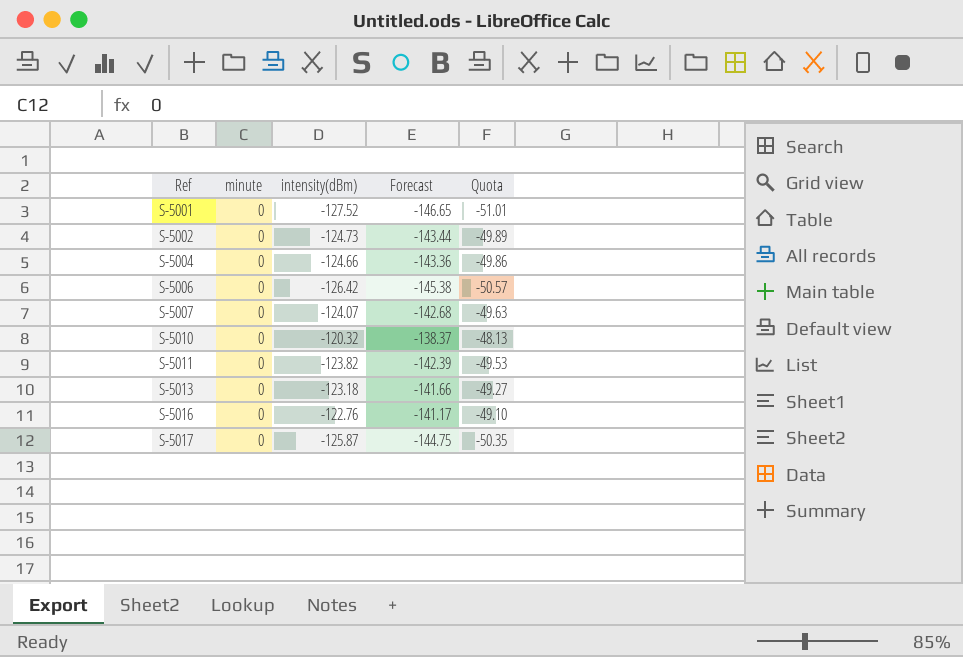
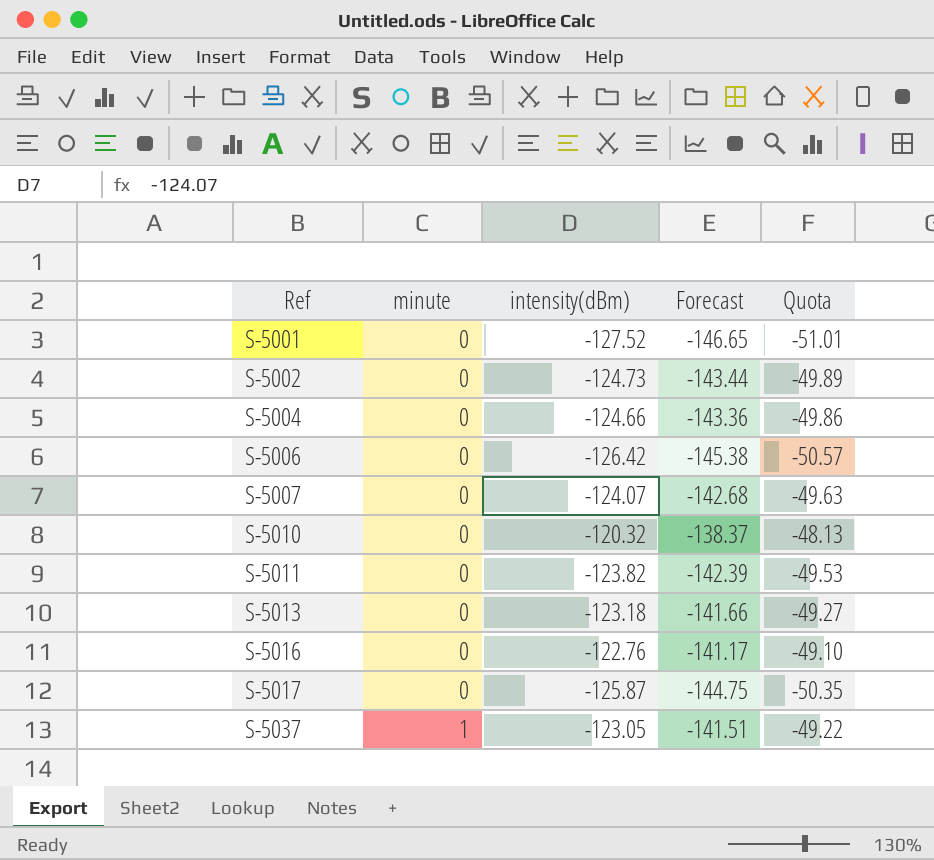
row S-5037: none -> 1 | -123.05 | -141.51 | -49.22

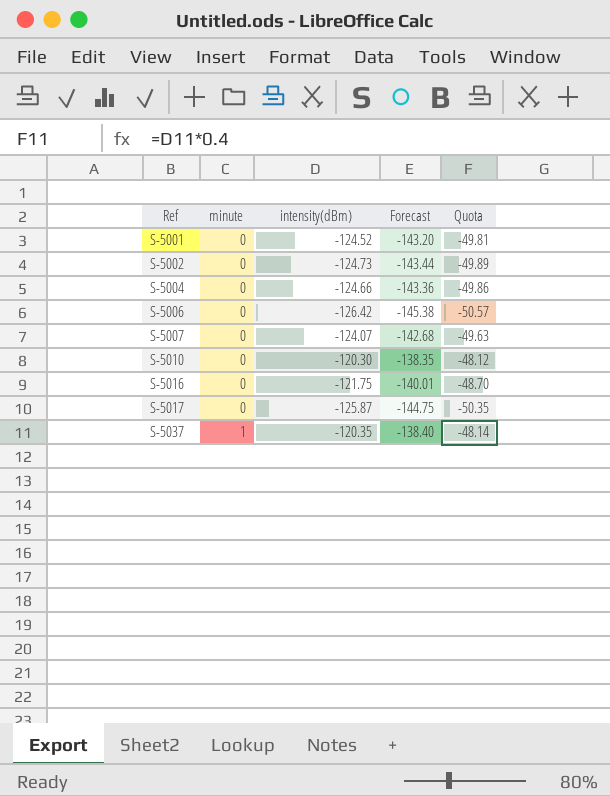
row S-5011: 0 | -123.82 | -142.39 | -49.53 -> none
row S-5013: 0 | -123.18 | -141.66 | -49.27 -> none
S-5001 | intensity(dBm): -127.52 -> -124.52
S-5001 | Forecast: -146.65 -> -143.20
S-5001 | Quota: -51.01 -> -49.81
S-5010 | intensity(dBm): -120.32 -> -120.30
S-5010 | Forecast: -138.37 -> -138.35
S-5010 | Quota: -48.13 -> -48.12
S-5016 | intensity(dBm): -122.76 -> -121.75
S-5016 | Forecast: -141.17 -> -140.01
S-5016 | Quota: -49.10 -> -48.70
S-5037 | intensity(dBm): -123.05 -> -120.35
S-5037 | Forecast: -141.51 -> -138.40
S-5037 | Quota: -49.22 -> -48.14

